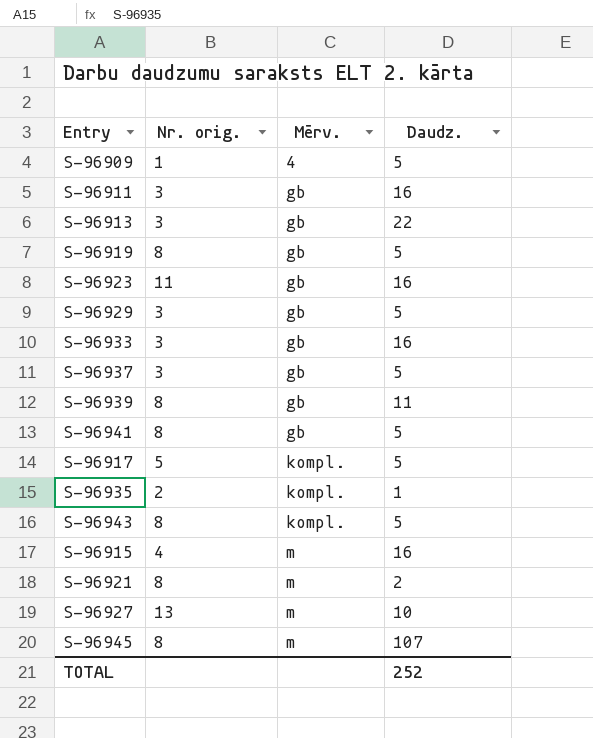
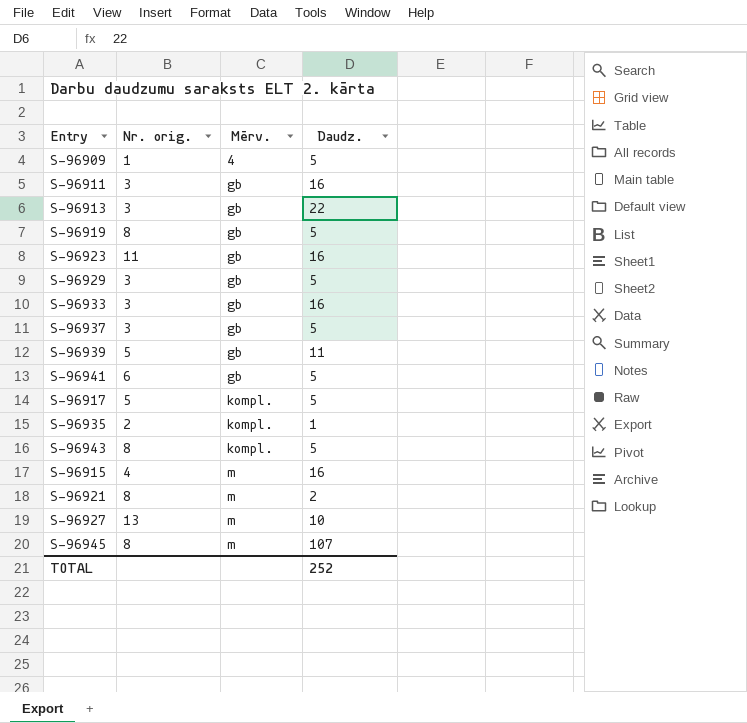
S-96939 | Nr. orig.: 8 -> 5
S-96941 | Nr. orig.: 8 -> 6

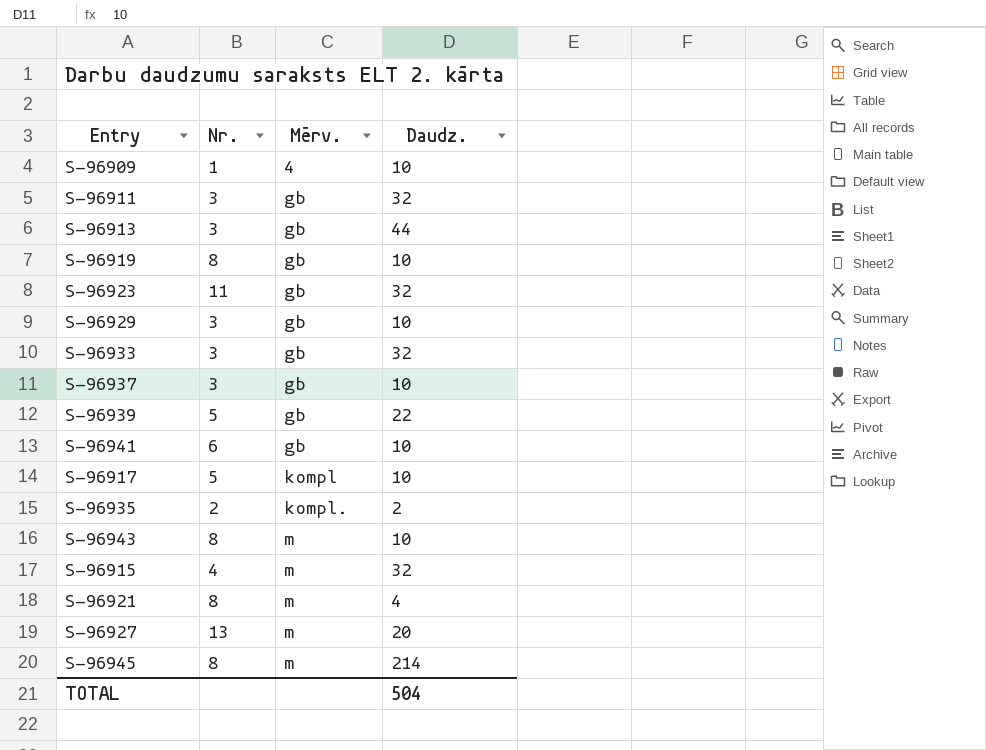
column name: Nr. orig. -> Nr.
S-96909 | Daudz.: 5 -> 10
S-96911 | Daudz.: 16 -> 32
S-96913 | Daudz.: 22 -> 44
S-96919 | Daudz.: 5 -> 10
S-96923 | Daudz.: 16 -> 32
S-96929 | Daudz.: 5 -> 10
S-96933 | Daudz.: 16 -> 32
S-96937 | Daudz.: 5 -> 10
S-96939 | Daudz.: 11 -> 22
S-96941 | Daudz.: 5 -> 10
S-96917 | Mērv.: kompl. -> kompl
S-96917 | Daudz.: 5 -> 10
S-96935 | Daudz.: 1 -> 2
S-96943 | Mērv.: kompl. -> m
S-96943 | Daudz.: 5 -> 10
S-96915 | Daudz.: 16 -> 32
S-96921 | Daudz.: 2 -> 4
S-96927 | Daudz.: 10 -> 20
S-96945 | Daudz.: 107 -> 214
TOTAL | Daudz.: 252 -> 504

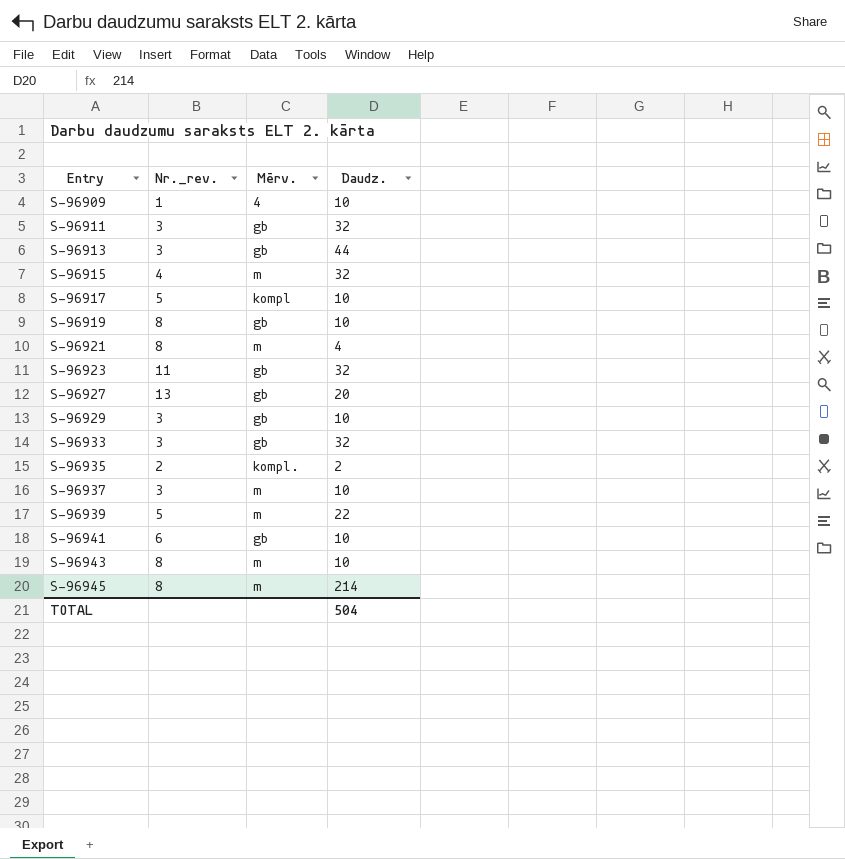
row order: Mērv. ascending -> Entry ascending
column name: Nr. -> Nr._rev.
S-96927 | Mērv.: m -> gb
S-96937 | Mērv.: gb -> m
S-96939 | Mērv.: gb -> m

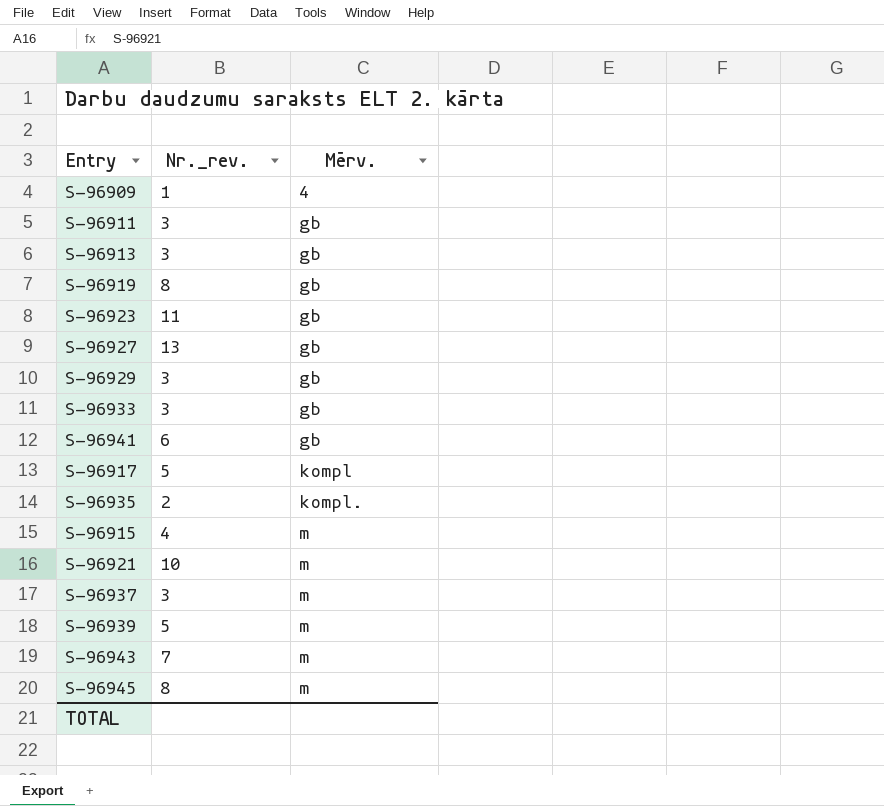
row order: Entry ascending -> Mērv. ascending
column Daudz. | position: 4 -> none
S-96921 | Nr._rev.: 8 -> 10
S-96943 | Nr._rev.: 8 -> 7

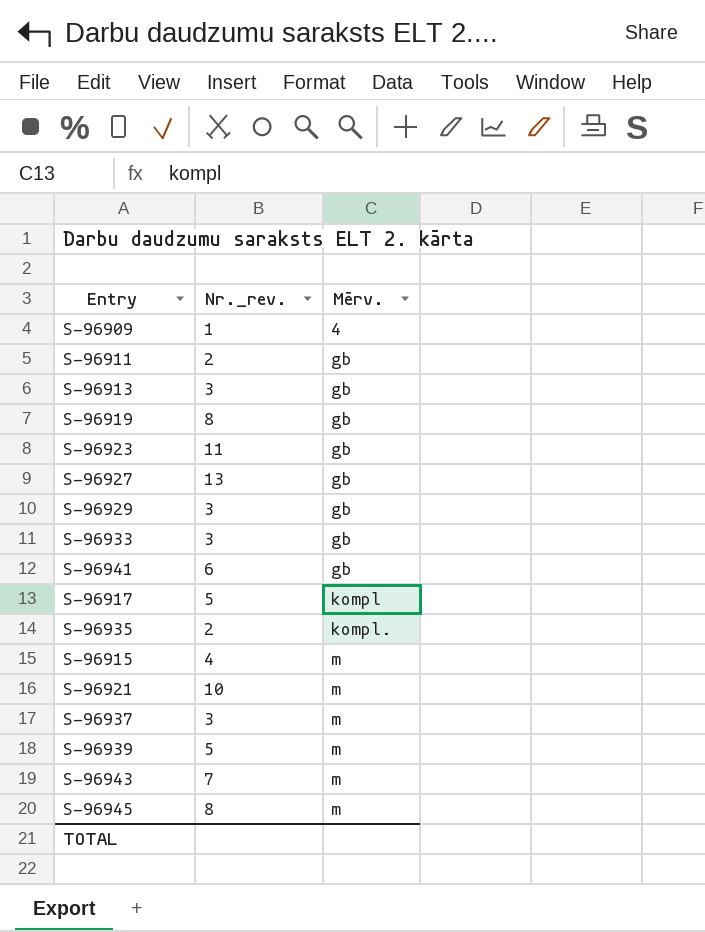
S-96911 | Nr._rev.: 3 -> 2

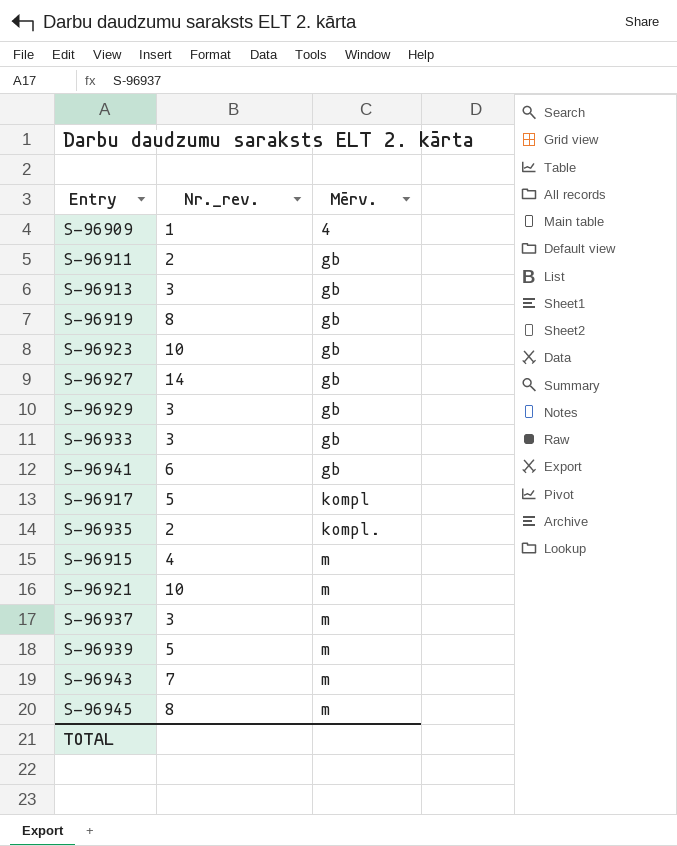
S-96923 | Nr._rev.: 11 -> 10
S-96927 | Nr._rev.: 13 -> 14

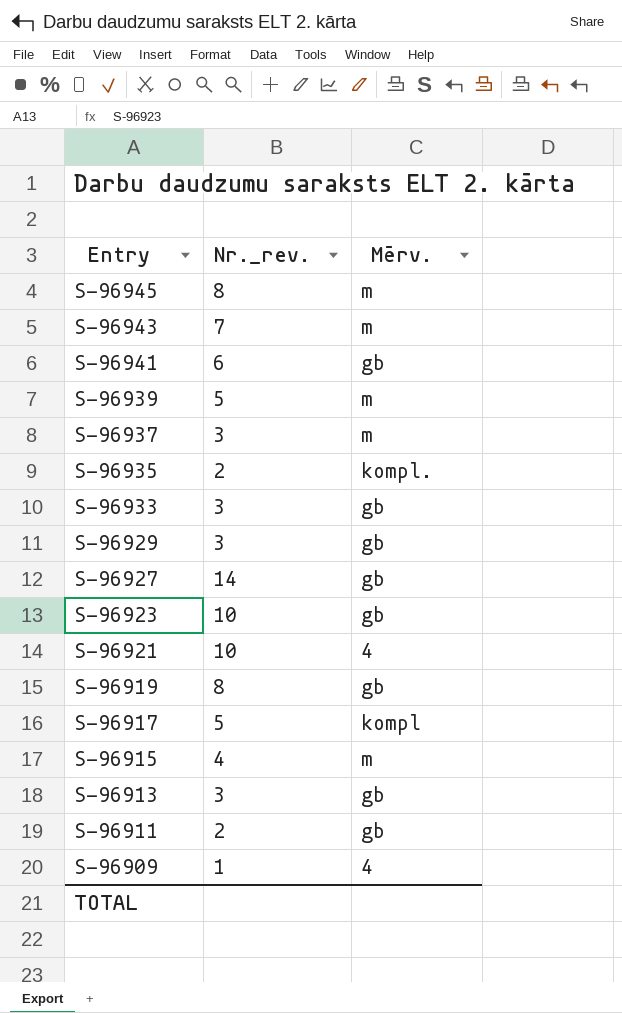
row order: Mērv. ascending -> Entry descending
S-96921 | Mērv.: m -> 4

